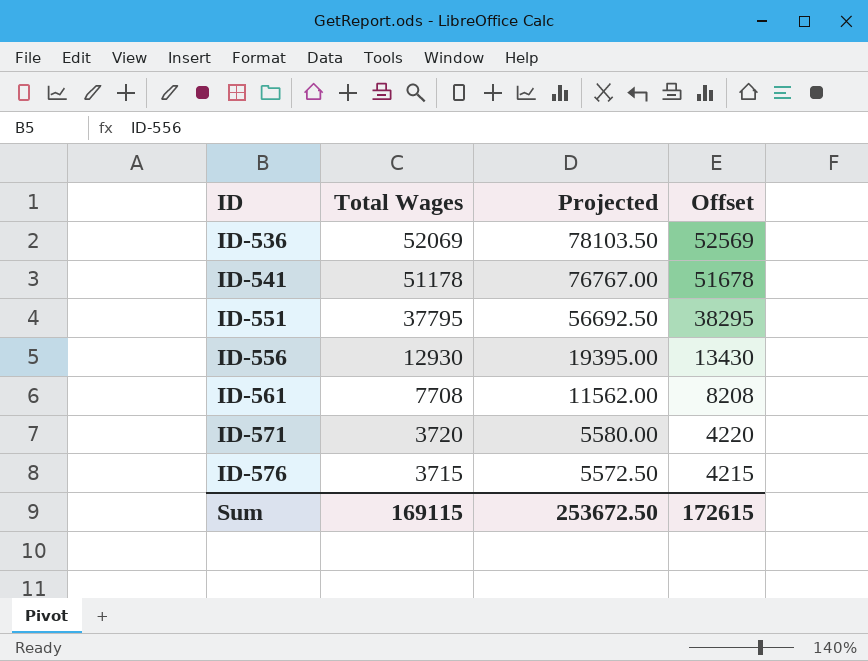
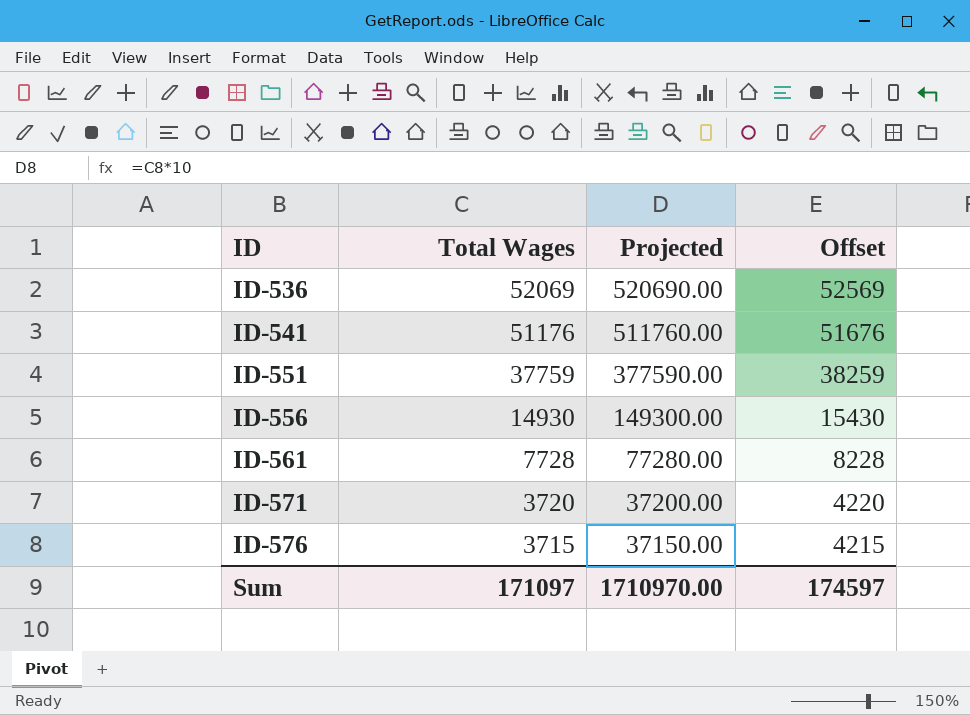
column Projected | formula: [Total Wages] * 1.5 -> [Total Wages] * 10
ID-541 | Total Wages: 51178 -> 51176
ID-541 | Offset: 51678 -> 51676
ID-551 | Total Wages: 37795 -> 37759
ID-551 | Offset: 38295 -> 38259
ID-556 | Total Wages: 12930 -> 14930
ID-556 | Offset: 13430 -> 15430
ID-561 | Total Wages: 7708 -> 7728
ID-561 | Offset: 8208 -> 8228
Sum | Total Wages: 169115 -> 171097
Sum | Projected: 253672.50 -> 1710970.00
Sum | Offset: 172615 -> 174597

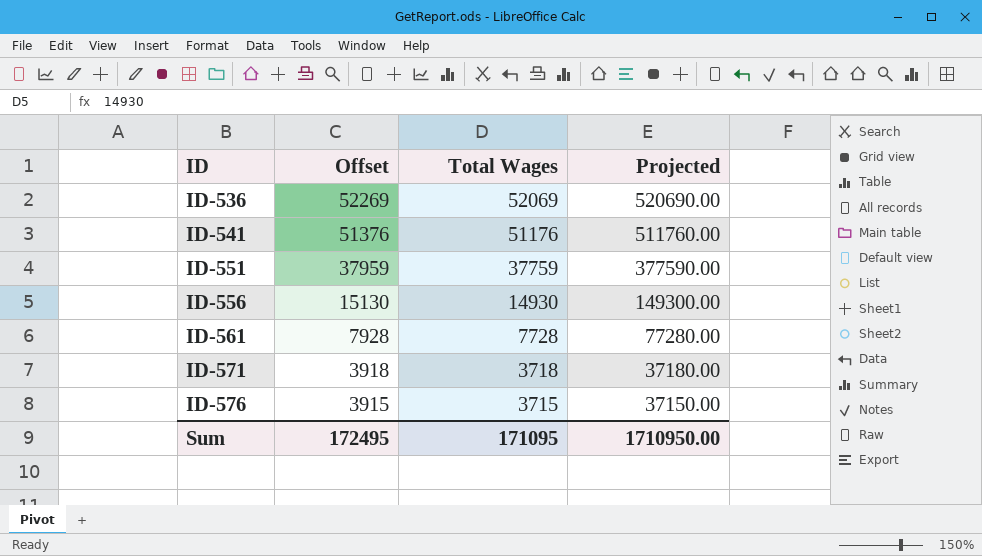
column Offset | formula: [Total Wages] + 500 -> [Total Wages] + 200
column Offset | position: 4 -> 2
ID-571 | Total Wages: 3720 -> 3718
ID-571 | Projected: 37200.00 -> 37180.00
Sum | Offset: 174597 -> 172495
Sum | Total Wages: 171097 -> 171095
Sum | Projected: 1710970.00 -> 1710950.00

